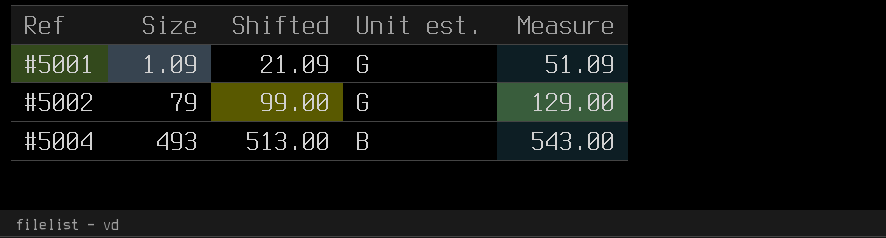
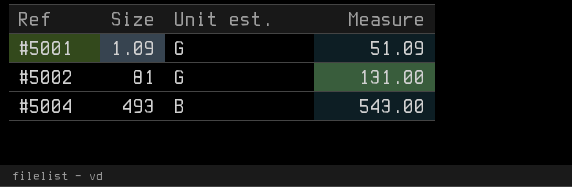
column Shifted | formula: [Size] + 20 -> none
#5002 | Size: 79 -> 81
#5002 | Measure: 129.00 -> 131.00

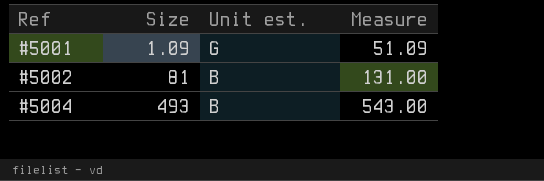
#5002 | Unit est.: G -> B

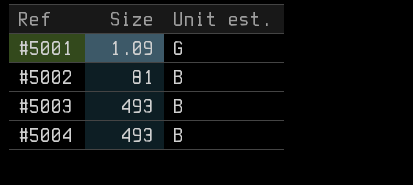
column Measure | formula: [Size] + 50 -> none
row #5003: none -> 493 | B

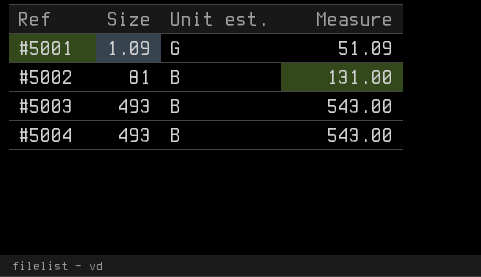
column Measure | formula: none -> [Size] + 50

